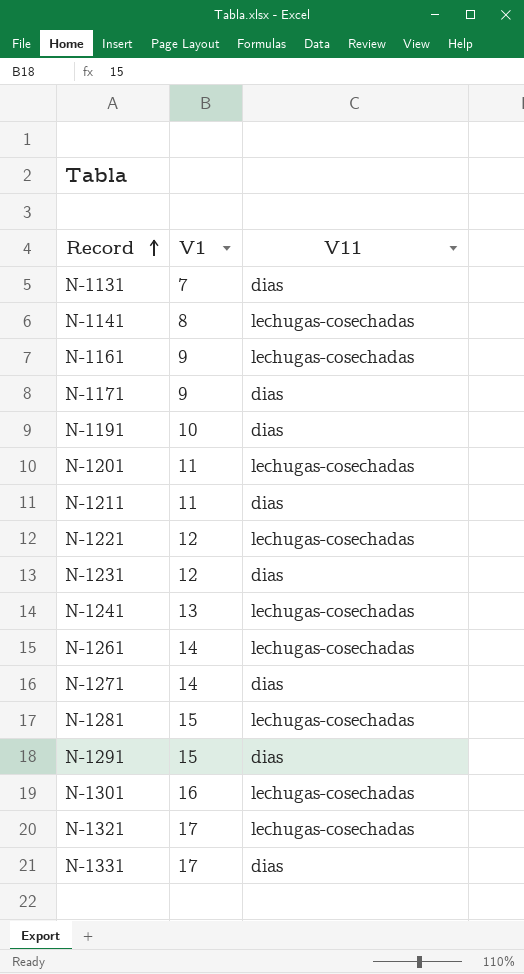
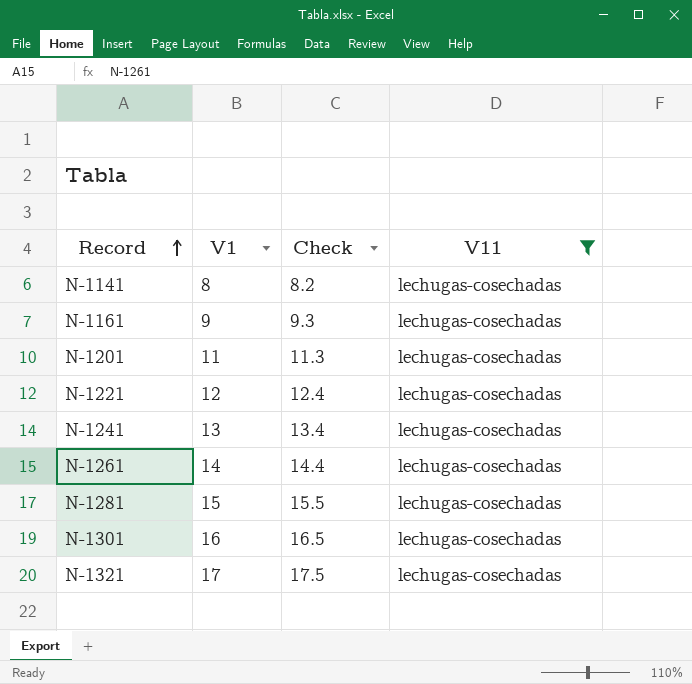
filter: none -> V11 = lechugas-cosechadas
column Check | formula: none -> [V1] * 1.03

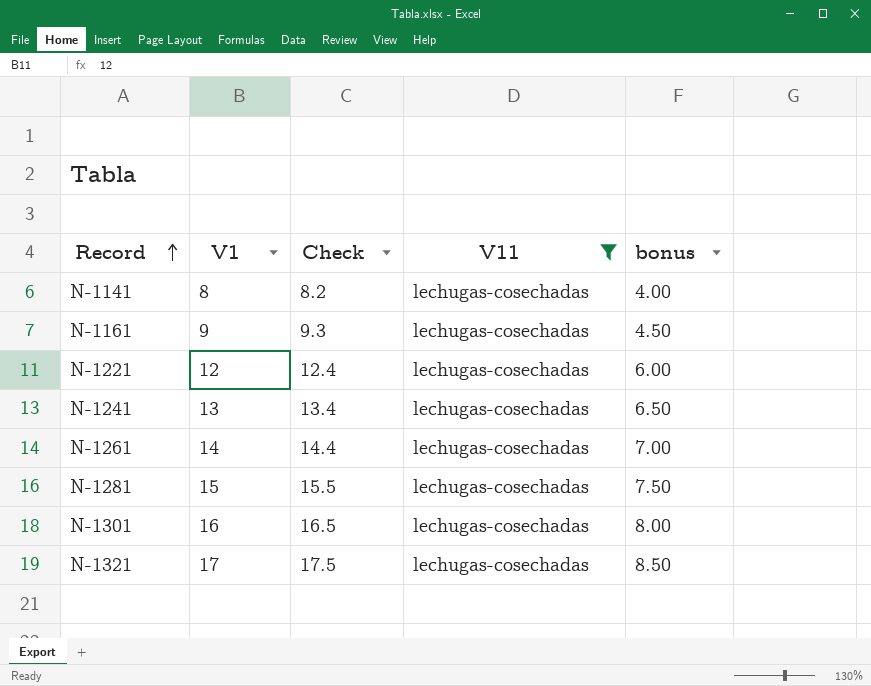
column bonus | formula: none -> [V1] * 0.5
row N-1201: 11 | 11.3 | lechugas-cosechadas -> none

